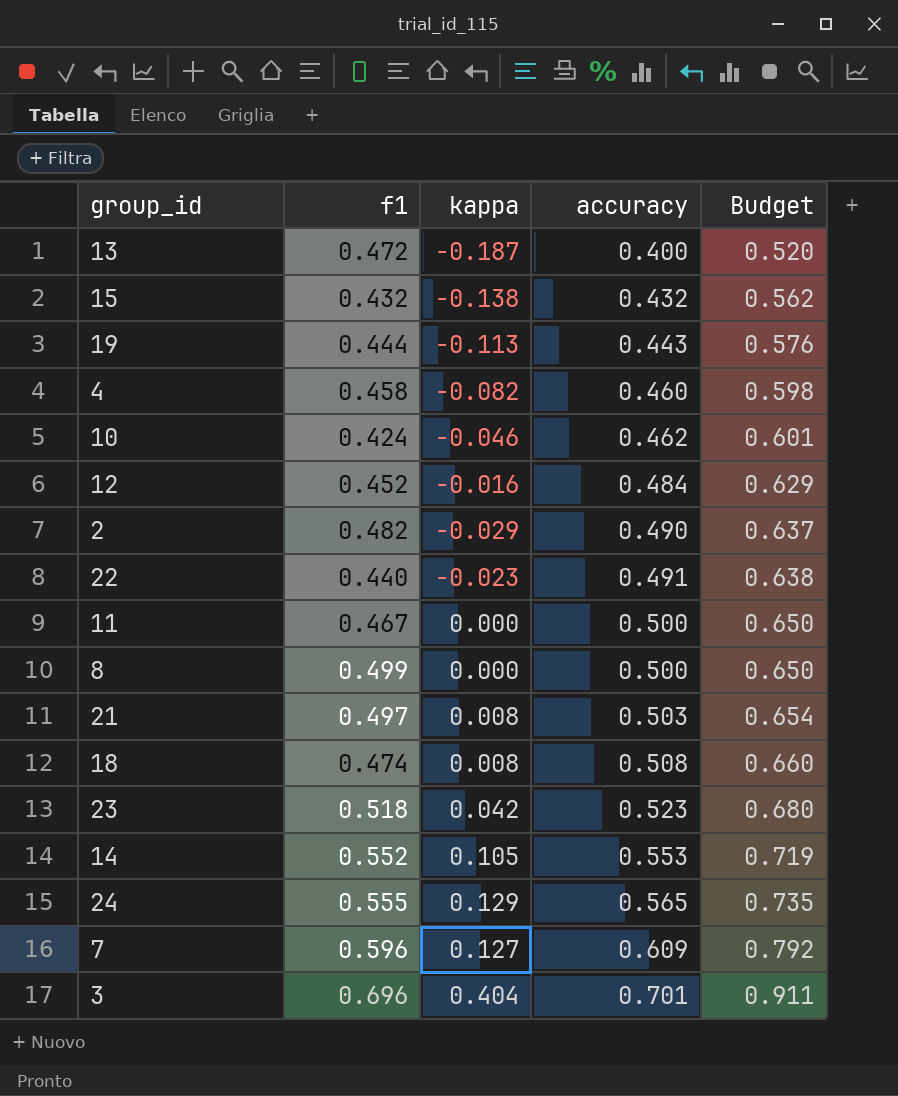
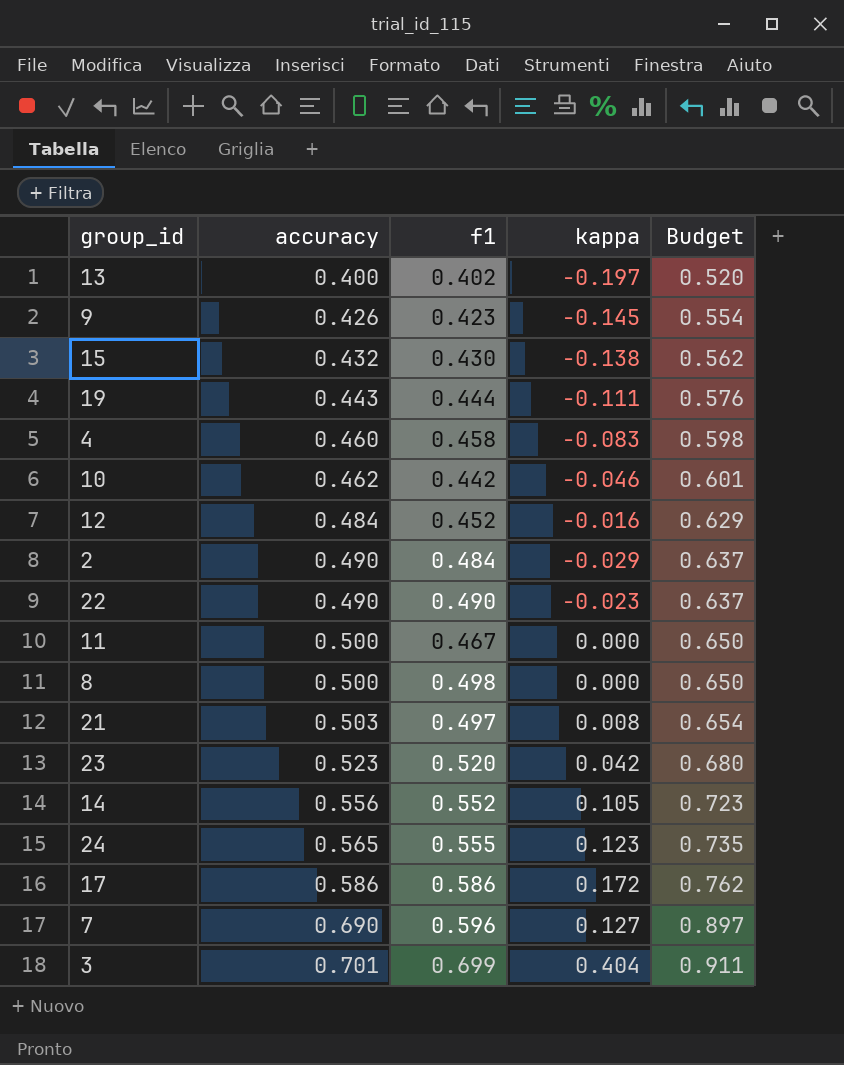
column accuracy | position: 4 -> 2
row 18: 0.474 | 0.008 | 0.508 | 0.660 -> none
13 | f1: 0.472 -> 0.402
13 | kappa: -0.187 -> -0.197
row 9: none -> 0.426 | 0.423 | -0.145 | 0.554
15 | f1: 0.432 -> 0.430
19 | kappa: -0.113 -> -0.111
4 | kappa: -0.082 -> -0.083
10 | f1: 0.424 -> 0.442
2 | f1: 0.482 -> 0.484
22 | accuracy: 0.491 -> 0.490
22 | f1: 0.440 -> 0.490
22 | Budget: 0.638 -> 0.637
8 | f1: 0.499 -> 0.498
23 | f1: 0.518 -> 0.520
14 | accuracy: 0.553 -> 0.556
14 | Budget: 0.719 -> 0.723
24 | kappa: 0.129 -> 0.123
row 17: none -> 0.586 | 0.586 | 0.172 | 0.762
7 | accuracy: 0.609 -> 0.690
7 | Budget: 0.792 -> 0.897
3 | f1: 0.696 -> 0.699

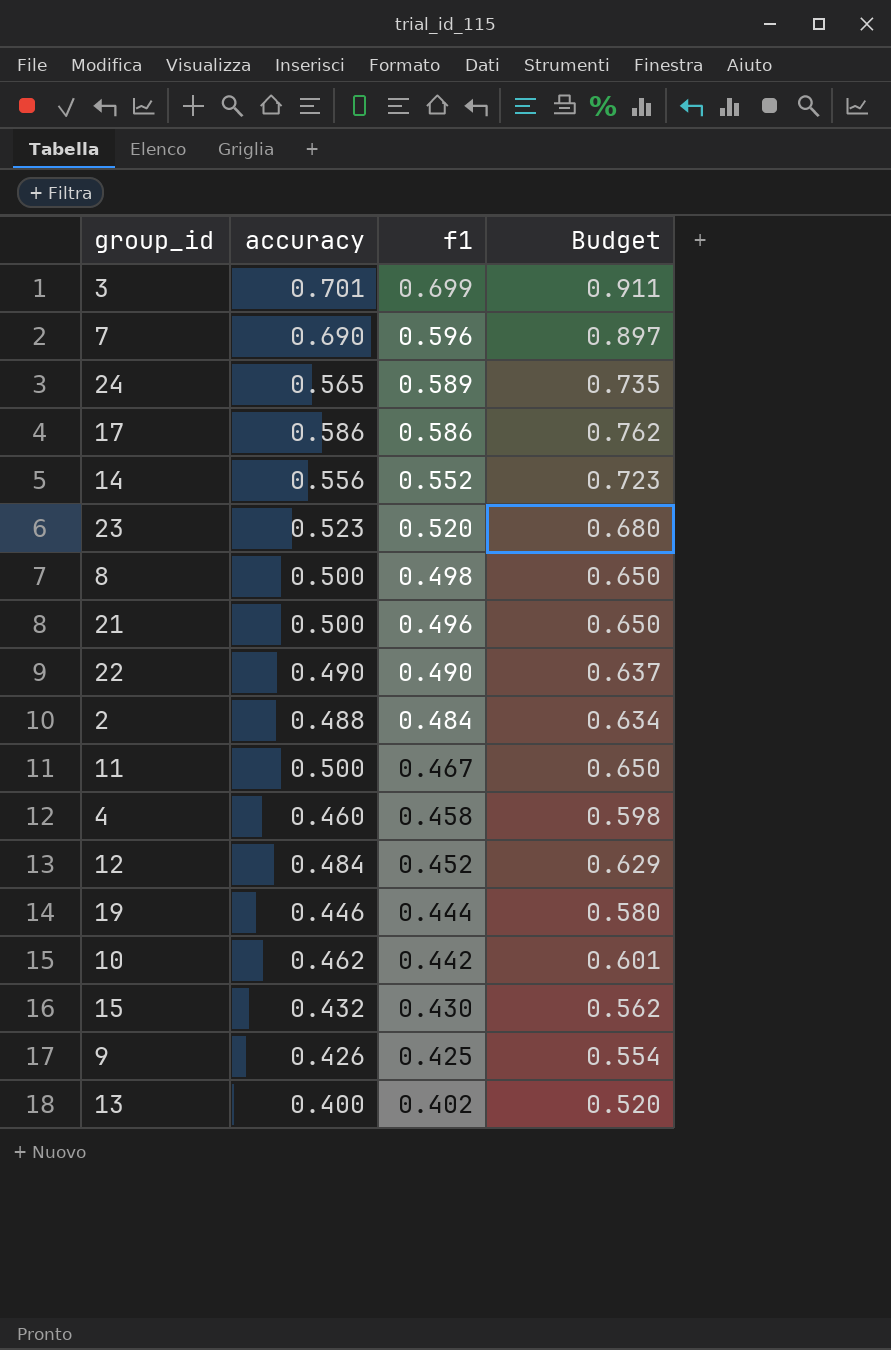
row order: accuracy ascending -> f1 descending
column kappa | position: 4 -> none
24 | f1: 0.555 -> 0.589
21 | accuracy: 0.503 -> 0.500
21 | f1: 0.497 -> 0.496
21 | Budget: 0.654 -> 0.650
2 | accuracy: 0.490 -> 0.488
2 | Budget: 0.637 -> 0.634
19 | accuracy: 0.443 -> 0.446
19 | Budget: 0.576 -> 0.580
9 | f1: 0.423 -> 0.425

